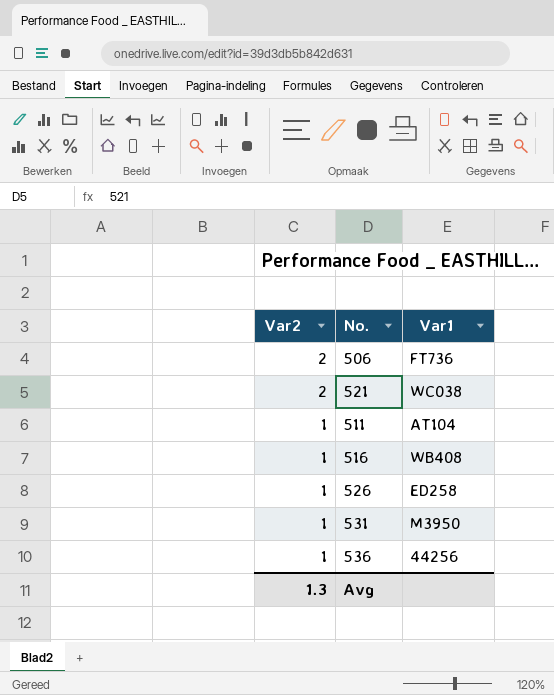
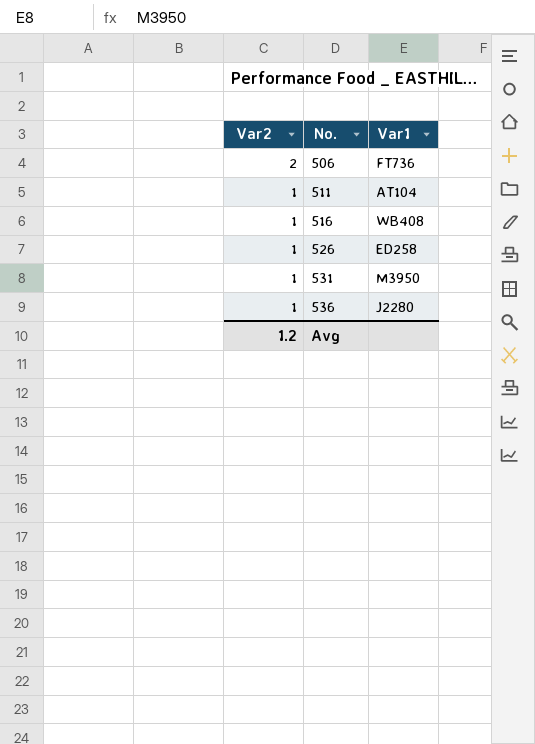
row 521: 2 | WC038 -> none
536 | Var1: 44256 -> J2280
Avg | Var2: 1.3 -> 1.2

